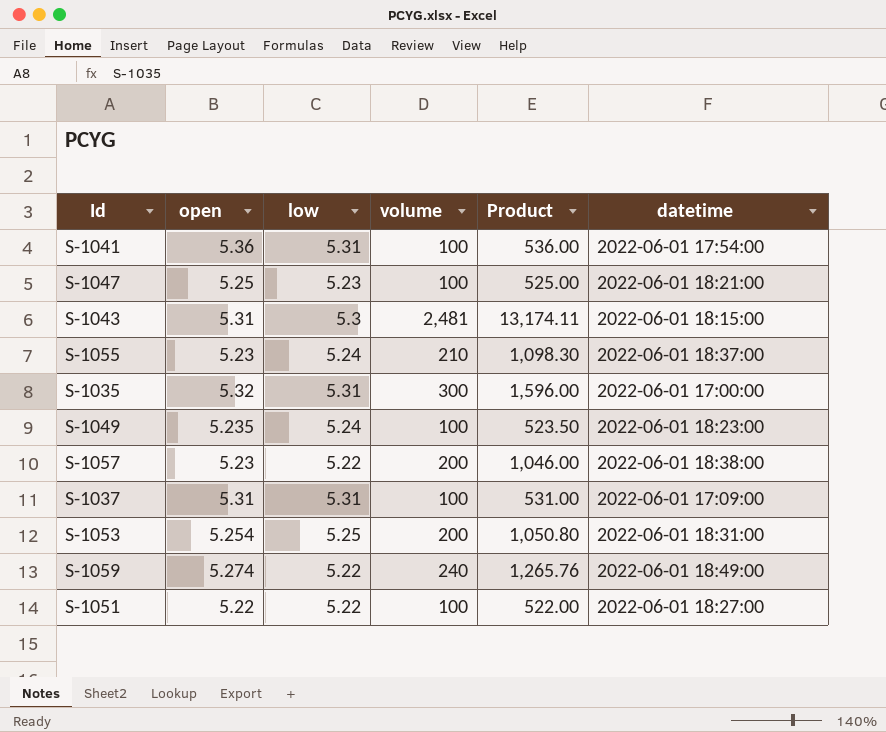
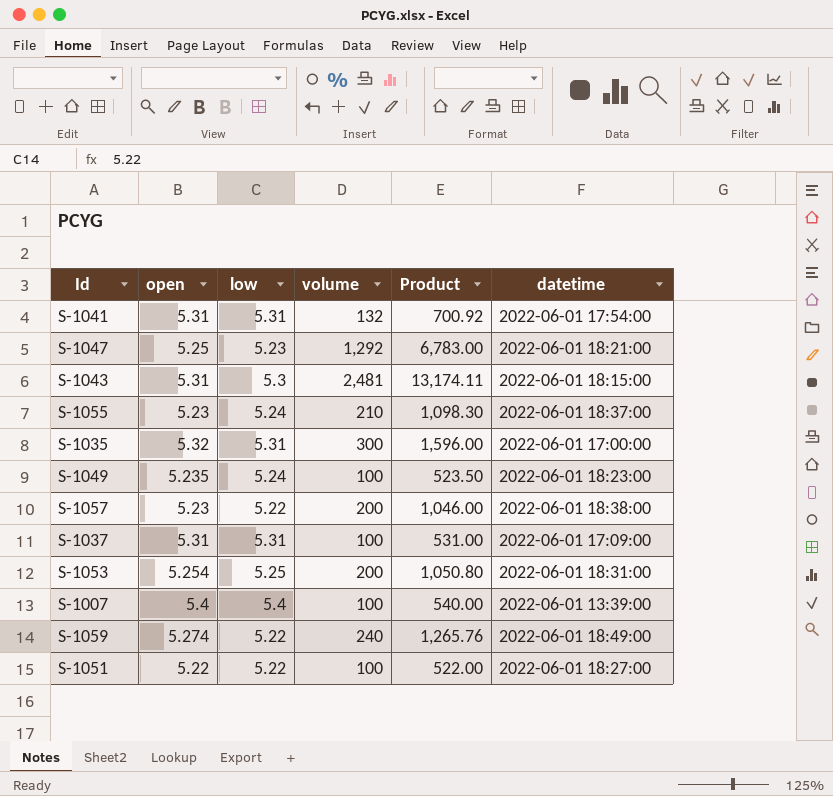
S-1041 | open: 5.36 -> 5.31
S-1041 | volume: 100 -> 132
S-1041 | Product: 536.00 -> 700.92
S-1047 | volume: 100 -> 1,292
S-1047 | Product: 525.00 -> 6,783.00
row S-1007: none -> 5.4 | 5.4 | 100 | 540.00 | 2022-06-01 13:39:00

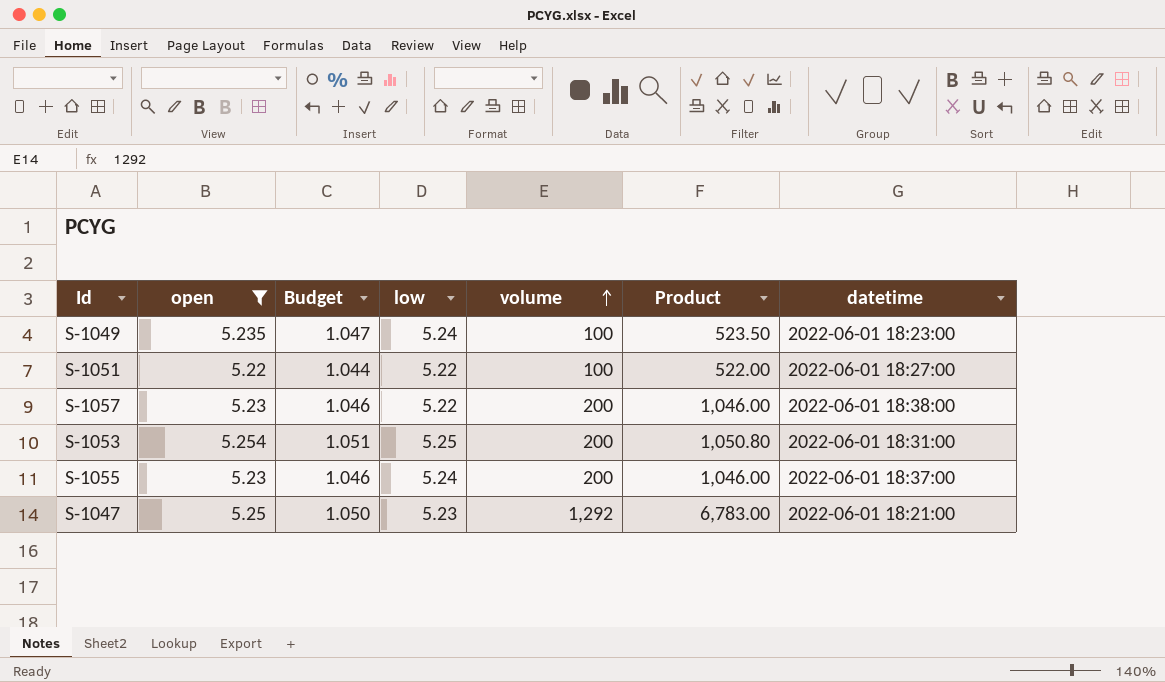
filter: none -> open <= 5.254
row order: none -> volume ascending
column Budget | formula: none -> [open] * 0.2
S-1055 | volume: 210 -> 200
S-1055 | Product: 1,098.30 -> 1,046.00

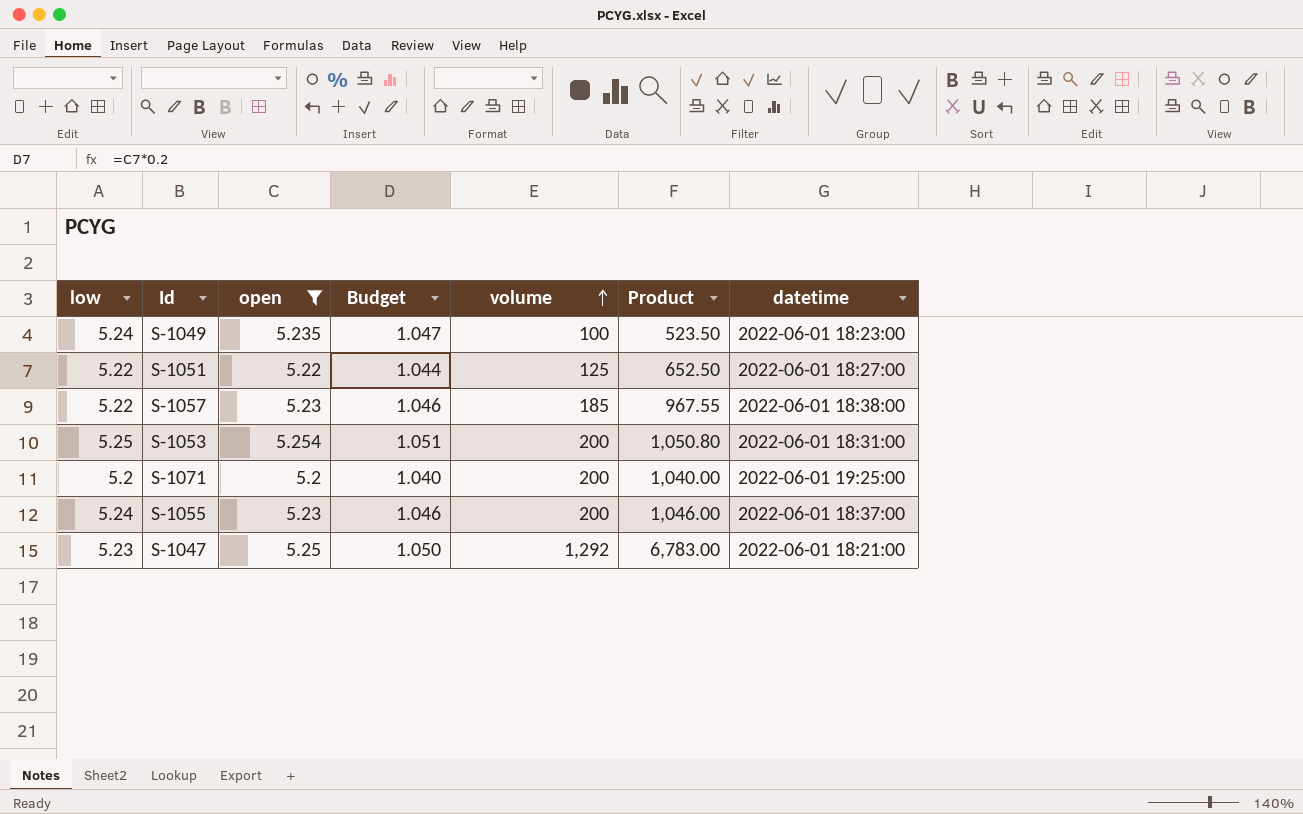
column low | position: 4 -> 1
S-1051 | volume: 100 -> 125
S-1051 | Product: 522.00 -> 652.50
S-1057 | volume: 200 -> 185
S-1057 | Product: 1,046.00 -> 967.55
row S-1071: none -> 5.2 | 5.2 | 1.040 | 200 | 1,040.00 | 2022-06-01 19:25:00

